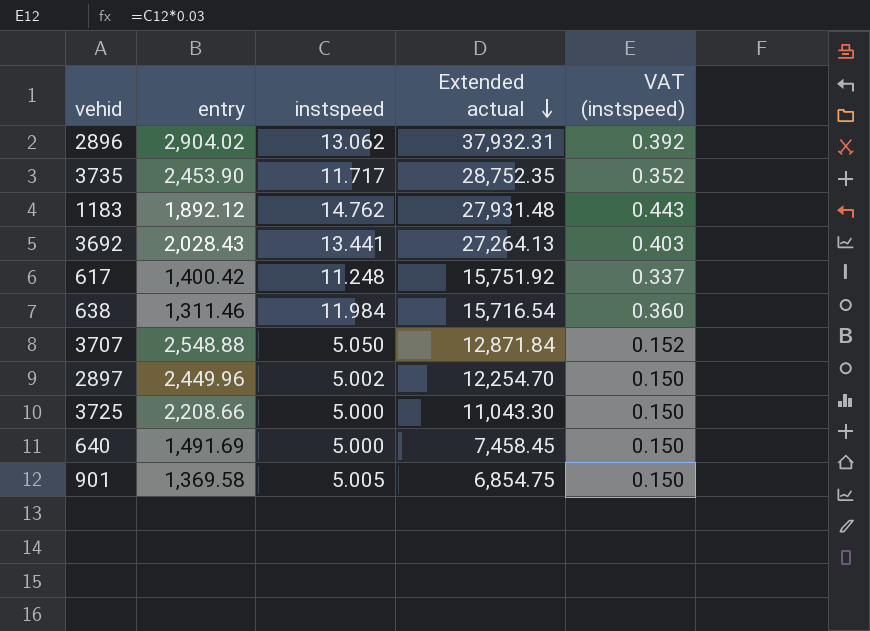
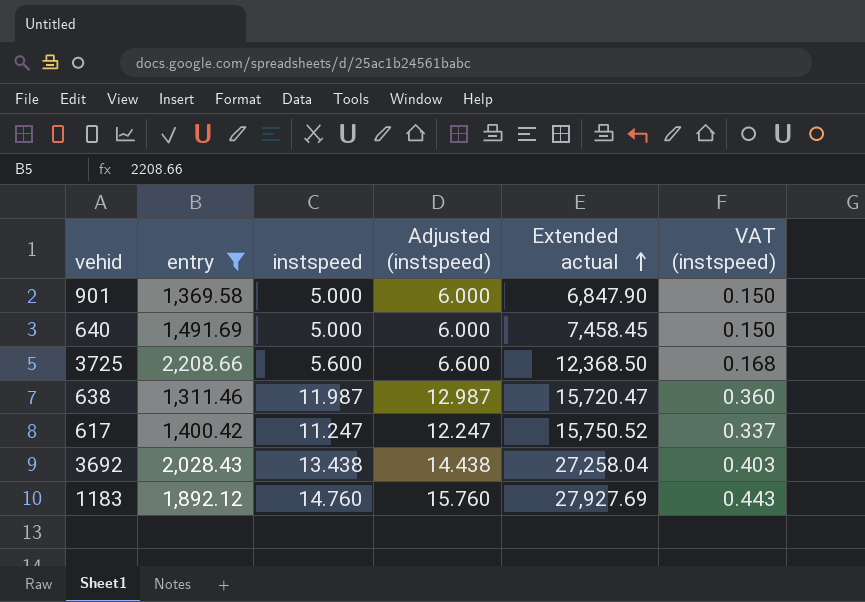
filter: none -> entry <= 2,208.66
row order: Extended actual descending -> Extended actual ascending
column Adjusted (instspeed) | formula: none -> [instspeed] + 1
901 | instspeed: 5.005 -> 5.000
901 | Extended actual: 6,854.75 -> 6,847.90
3725 | instspeed: 5.000 -> 5.600
3725 | Extended actual: 11,043.30 -> 12,368.50
3725 | VAT (instspeed): 0.150 -> 0.168
638 | instspeed: 11.984 -> 11.987
638 | Extended actual: 15,716.54 -> 15,720.47
617 | instspeed: 11.248 -> 11.247
617 | Extended actual: 15,751.92 -> 15,750.52
3692 | instspeed: 13.441 -> 13.438
3692 | Extended actual: 27,264.13 -> 27,258.04
1183 | instspeed: 14.762 -> 14.760
1183 | Extended actual: 27,931.48 -> 27,927.69

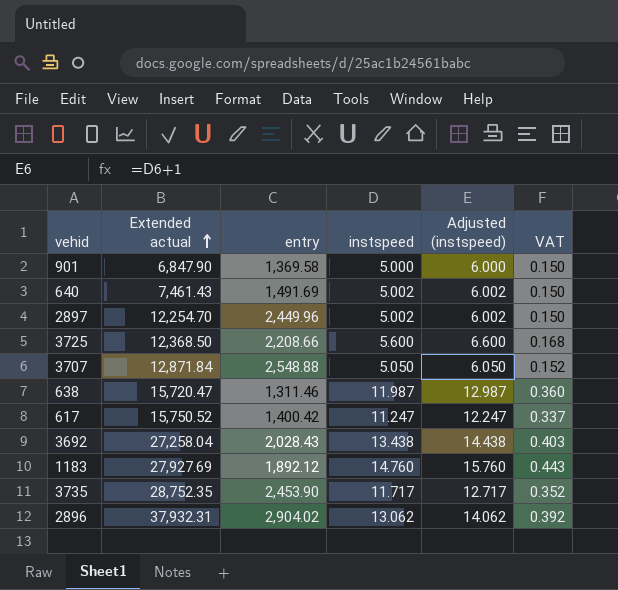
filter: entry <= 2,208.66 -> none
column Extended actual | position: 5 -> 2
column name: VAT (instspeed) -> VAT
640 | Extended actual: 7,458.45 -> 7,461.43
640 | instspeed: 5.000 -> 5.002
640 | Adjusted (instspeed): 6.000 -> 6.002

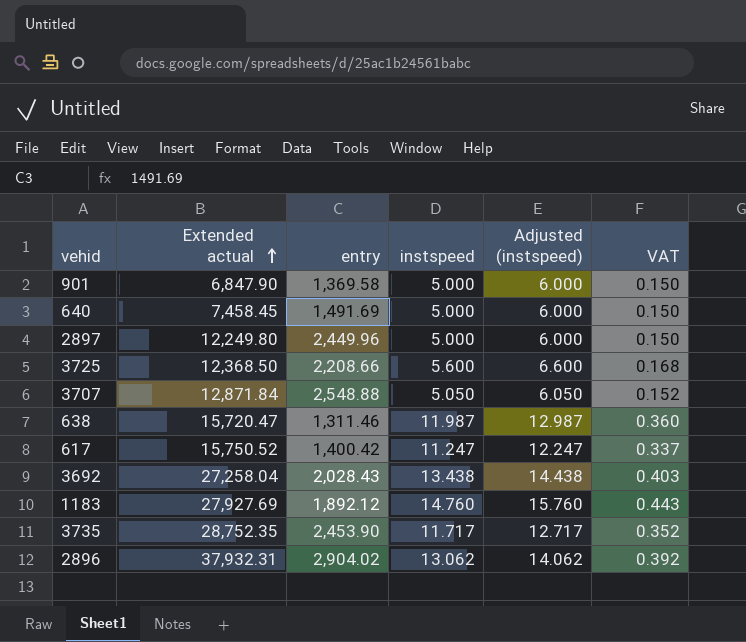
640 | Extended actual: 7,461.43 -> 7,458.45
640 | instspeed: 5.002 -> 5.000
640 | Adjusted (instspeed): 6.002 -> 6.000
2897 | Extended actual: 12,254.70 -> 12,249.80
2897 | instspeed: 5.002 -> 5.000
2897 | Adjusted (instspeed): 6.002 -> 6.000

